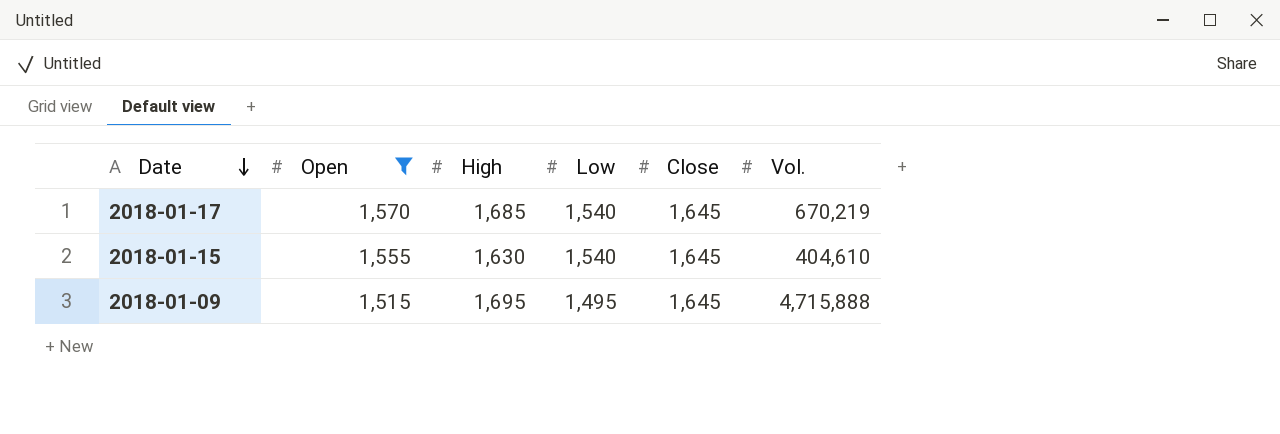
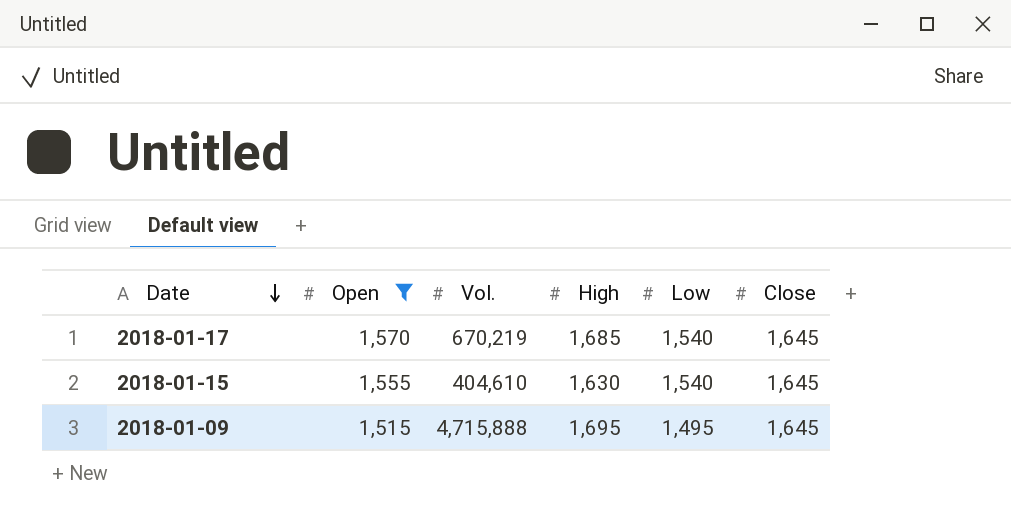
column Vol. | position: 6 -> 3

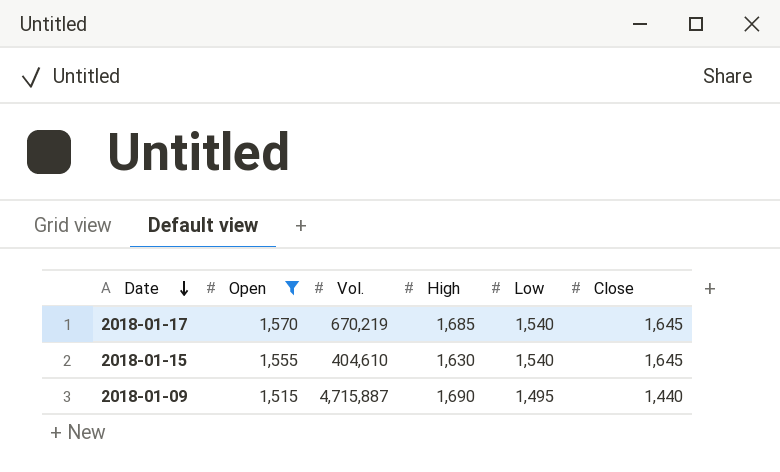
2018-01-09 | Vol.: 4,715,888 -> 4,715,887
2018-01-09 | High: 1,695 -> 1,690
2018-01-09 | Close: 1,645 -> 1,440

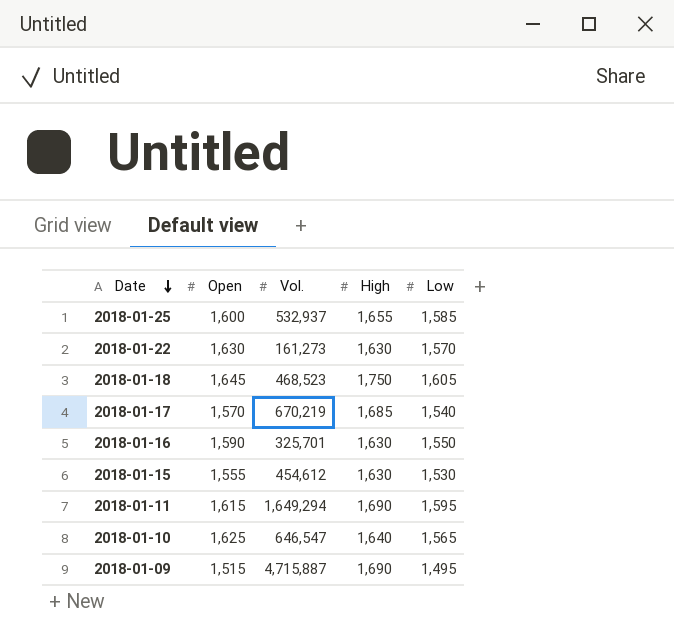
filter: Open <= 1,570 -> none
column Close | position: 6 -> none
2018-01-15 | Vol.: 404,610 -> 454,612
2018-01-15 | Low: 1,540 -> 1,530

